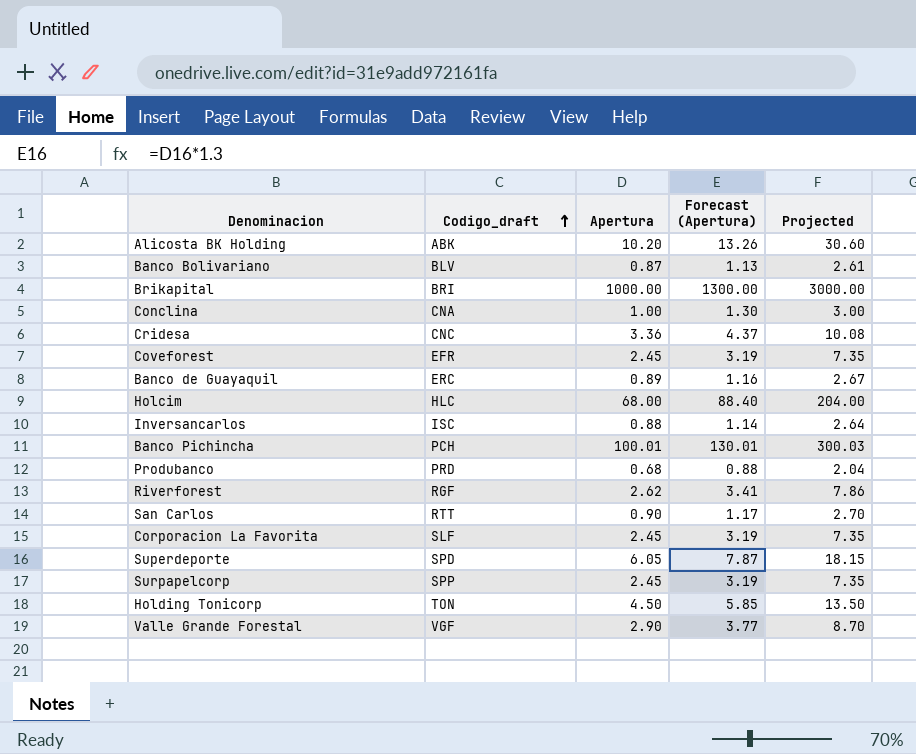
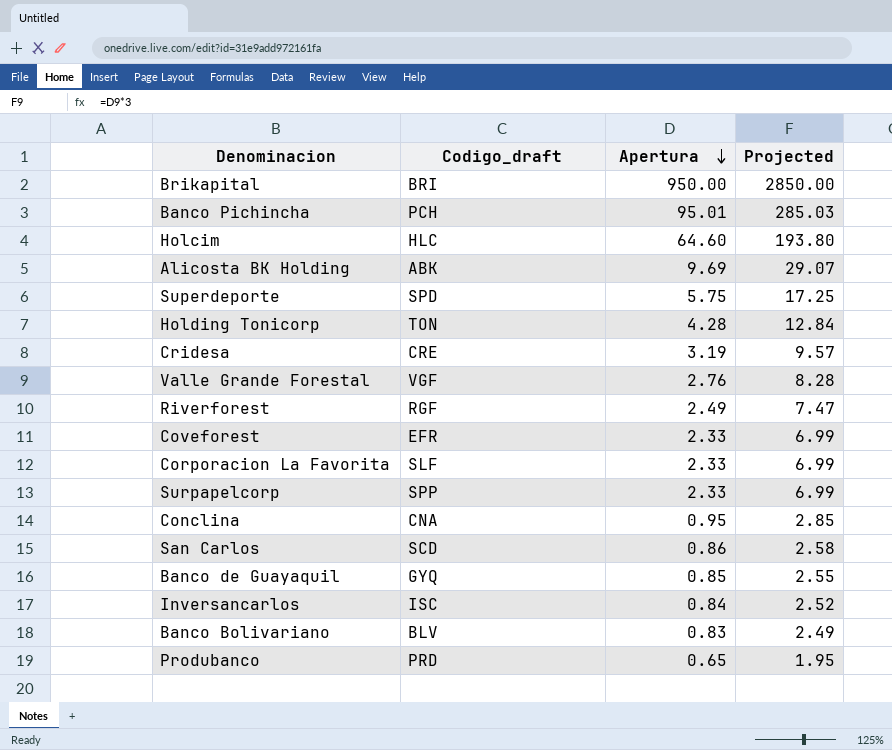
row order: Codigo_draft ascending -> Apertura descending
column Forecast (Apertura) | formula: [Apertura] * 1.3 -> none
Brikapital | Apertura: 1000.00 -> 950.00
Brikapital | Projected: 3000.00 -> 2850.00
Banco Pichincha | Apertura: 100.01 -> 95.01
Banco Pichincha | Projected: 300.03 -> 285.03
Holcim | Apertura: 68.00 -> 64.60
Holcim | Projected: 204.00 -> 193.80
Alicosta BK Holding | Apertura: 10.20 -> 9.69
Alicosta BK Holding | Projected: 30.60 -> 29.07
Superdeporte | Apertura: 6.05 -> 5.75
Superdeporte | Projected: 18.15 -> 17.25
Holding Tonicorp | Apertura: 4.50 -> 4.28
Holding Tonicorp | Projected: 13.50 -> 12.84
Cridesa | Codigo_draft: CNC -> CRE
Cridesa | Apertura: 3.36 -> 3.19
Cridesa | Projected: 10.08 -> 9.57
Valle Grande Forestal | Apertura: 2.90 -> 2.76
Valle Grande Forestal | Projected: 8.70 -> 8.28
Riverforest | Apertura: 2.62 -> 2.49
Riverforest | Projected: 7.86 -> 7.47
Coveforest | Apertura: 2.45 -> 2.33
Coveforest | Projected: 7.35 -> 6.99
Corporacion La Favorita | Apertura: 2.45 -> 2.33
Corporacion La Favorita | Projected: 7.35 -> 6.99
Surpapelcorp | Apertura: 2.45 -> 2.33
Surpapelcorp | Projected: 7.35 -> 6.99
Conclina | Apertura: 1.00 -> 0.95
Conclina | Projected: 3.00 -> 2.85
San Carlos | Codigo_draft: RTT -> SCD
San Carlos | Apertura: 0.90 -> 0.86
San Carlos | Projected: 2.70 -> 2.58
Banco de Guayaquil | Codigo_draft: ERC -> GYQ
Banco de Guayaquil | Apertura: 0.89 -> 0.85
Banco de Guayaquil | Projected: 2.67 -> 2.55
Inversancarlos | Apertura: 0.88 -> 0.84
Inversancarlos | Projected: 2.64 -> 2.52
Banco Bolivariano | Apertura: 0.87 -> 0.83
Banco Bolivariano | Projected: 2.61 -> 2.49
Produbanco | Apertura: 0.68 -> 0.65
Produbanco | Projected: 2.04 -> 1.95

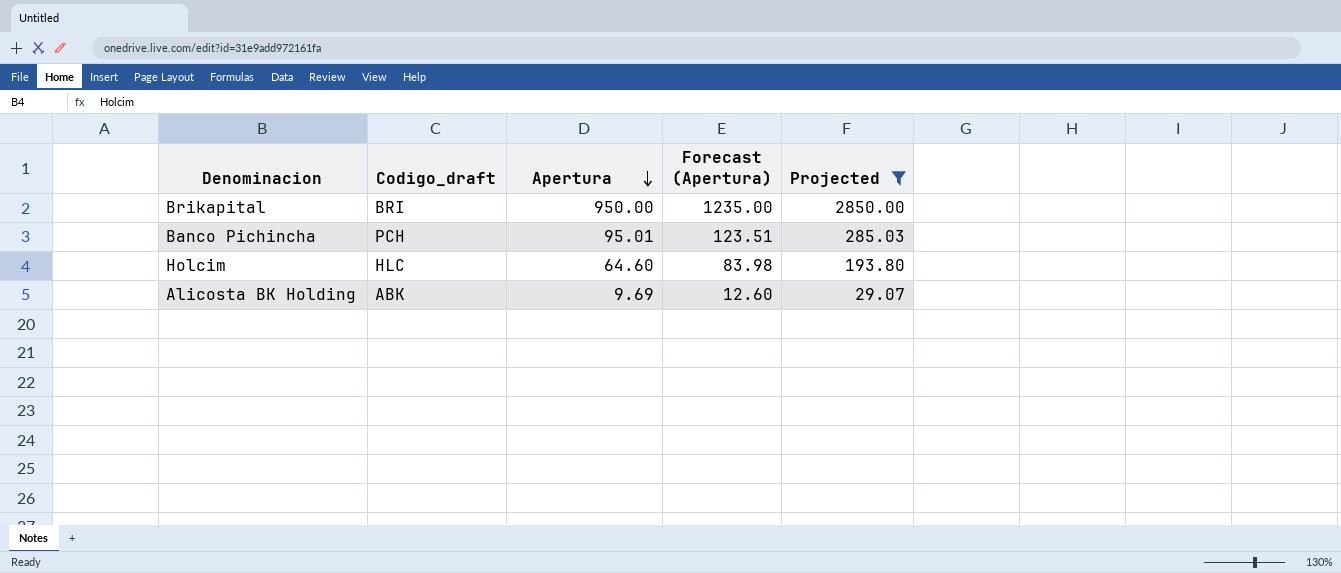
filter: none -> Projected >= 29.07
column Forecast (Apertura) | formula: none -> [Apertura] * 1.3

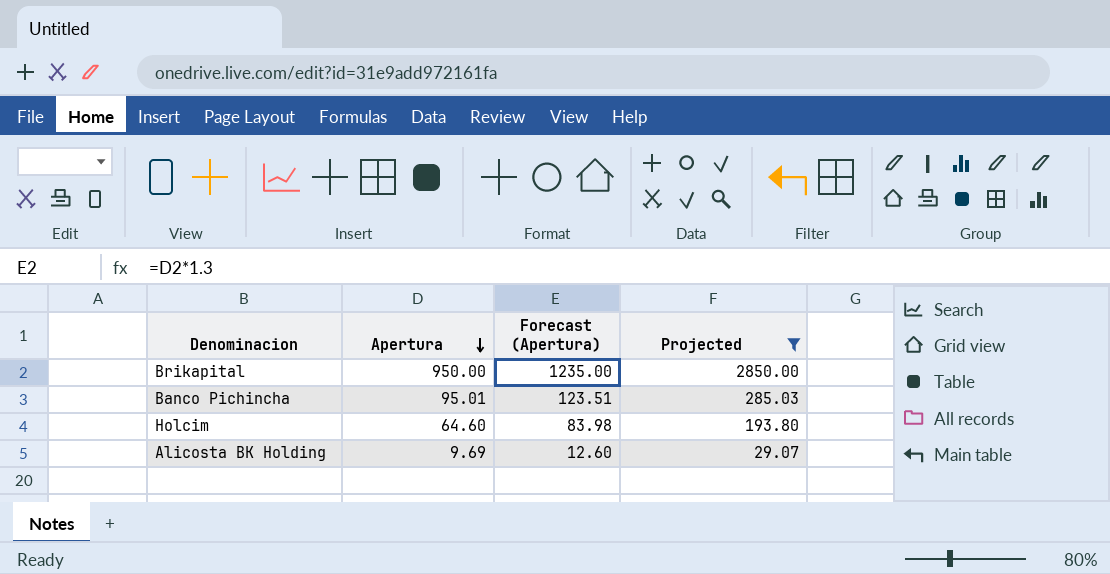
column Codigo_draft | position: 2 -> none

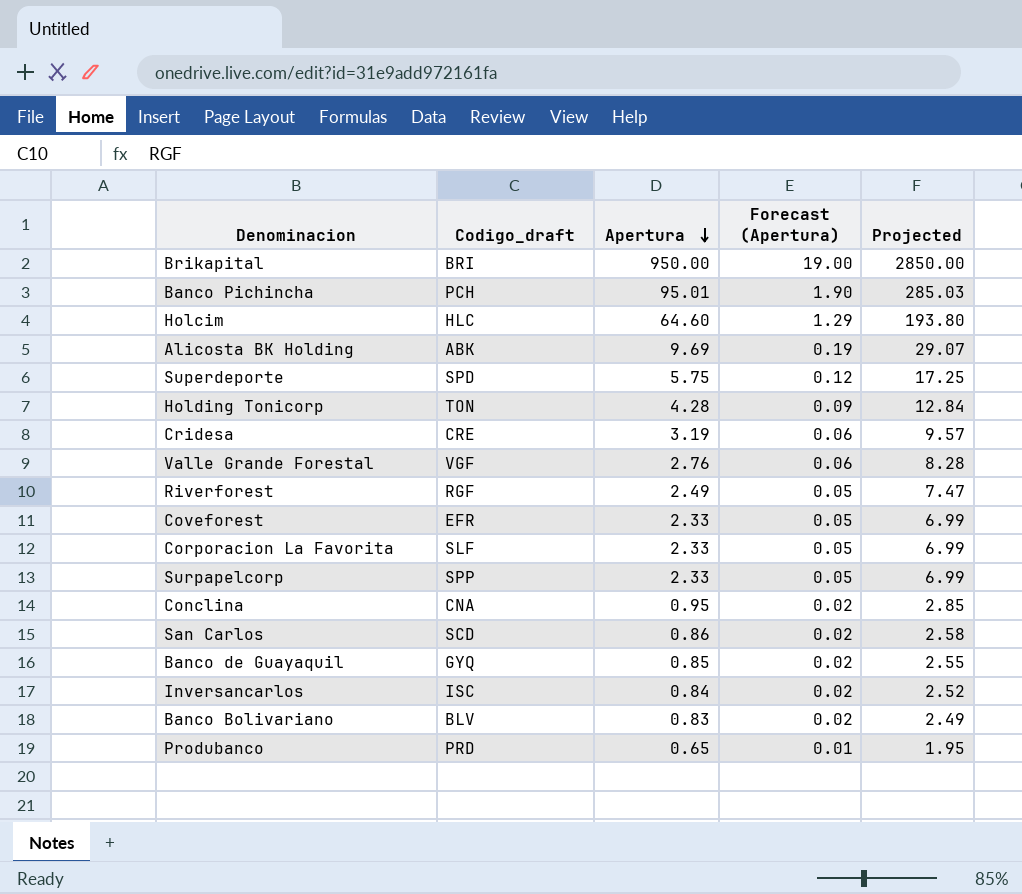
filter: Projected >= 29.07 -> none
column Codigo_draft | position: none -> 2
column Forecast (Apertura) | formula: [Apertura] * 1.3 -> [Apertura] * 0.02

